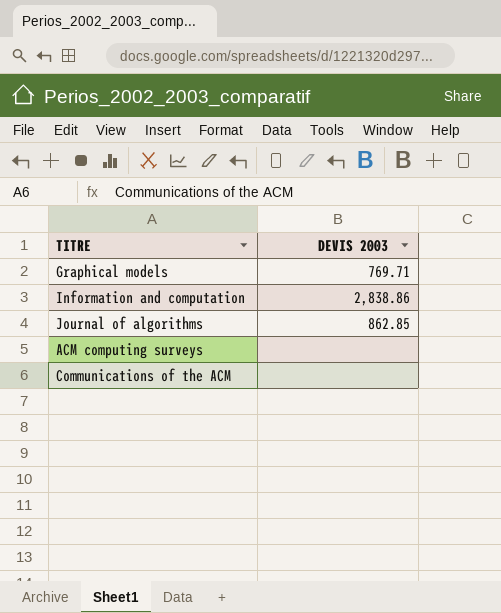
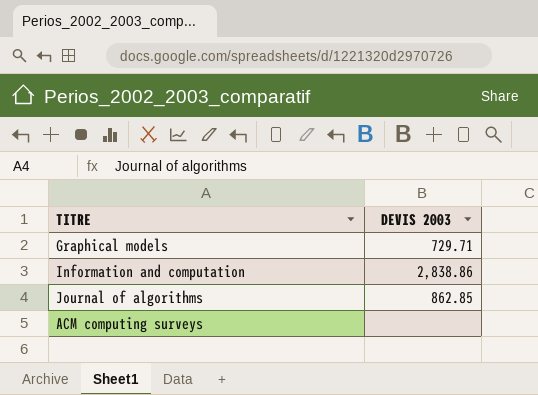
row Communications of the ACM: none -> none
Graphical models | DEVIS 2003: 769.71 -> 729.71

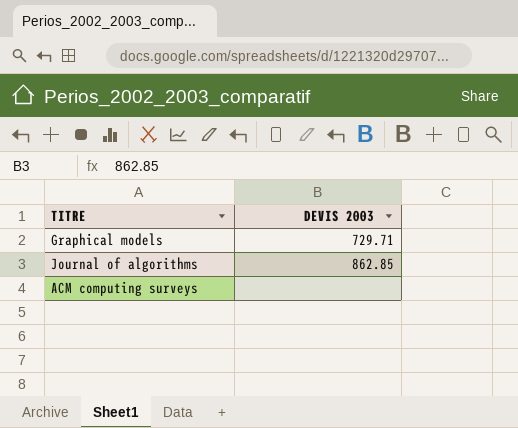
row Information and computation: 2,838.86 -> none

